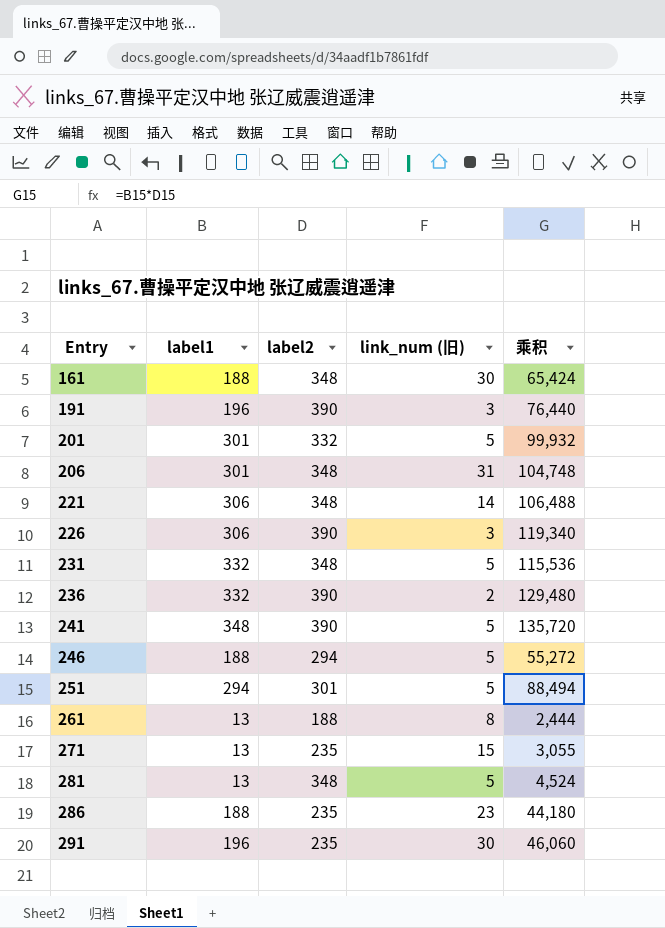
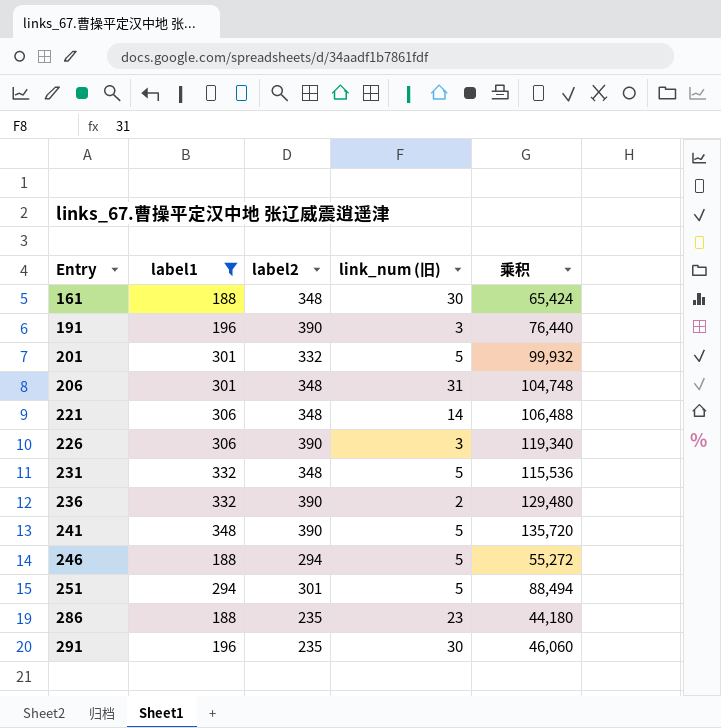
filter: none -> label1 != 13

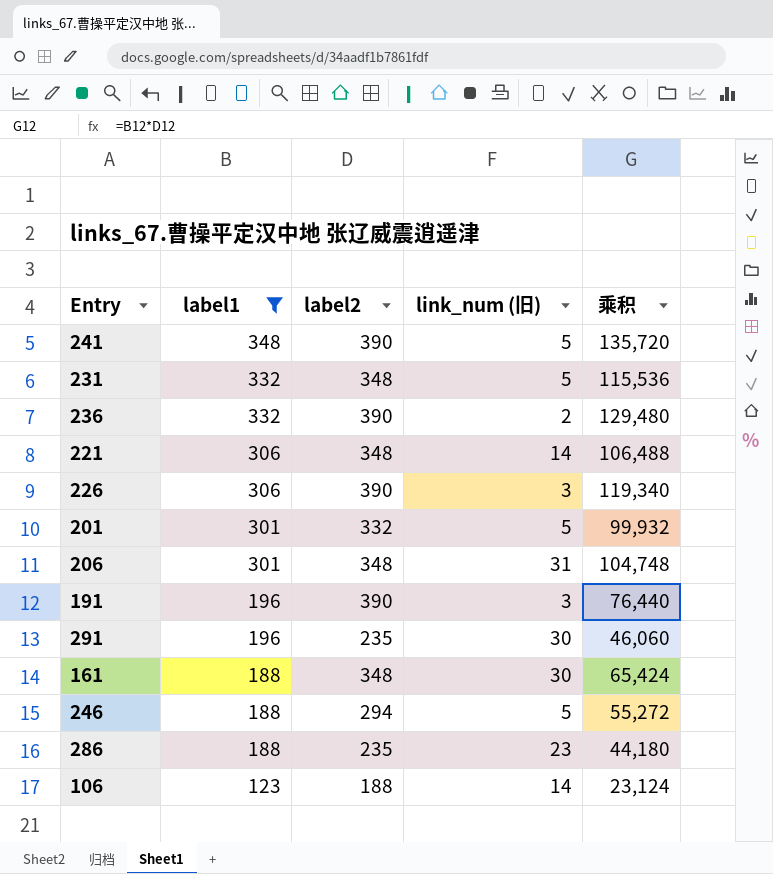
row order: Entry ascending -> label1 descending
row 251: 294 | 301 | 5 | 88,494 -> none
row 106: none -> 123 | 188 | 14 | 23,124

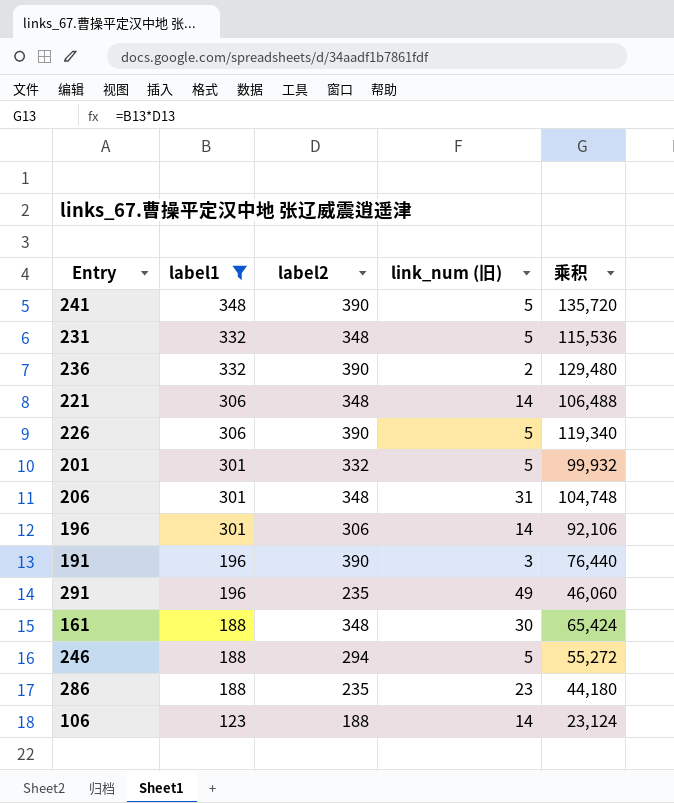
226 | link_num (旧): 3 -> 5
row 196: none -> 301 | 306 | 14 | 92,106
291 | link_num (旧): 30 -> 49

